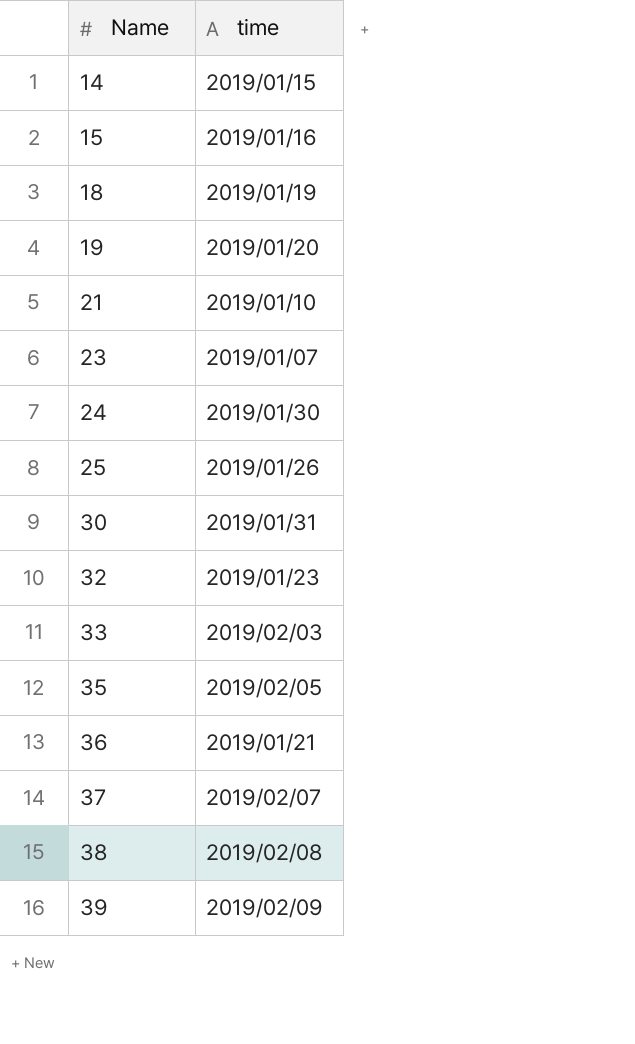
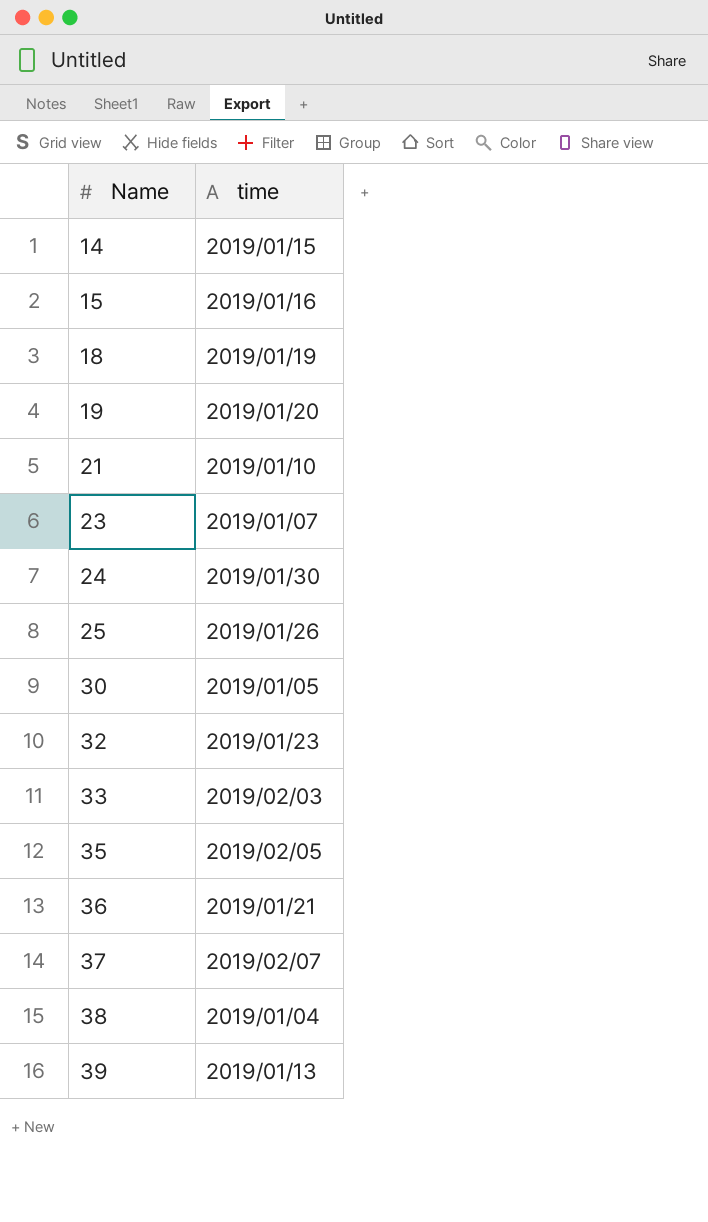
30 | time: 2019/01/31 -> 2019/01/05
38 | time: 2019/02/08 -> 2019/01/04
39 | time: 2019/02/09 -> 2019/01/13

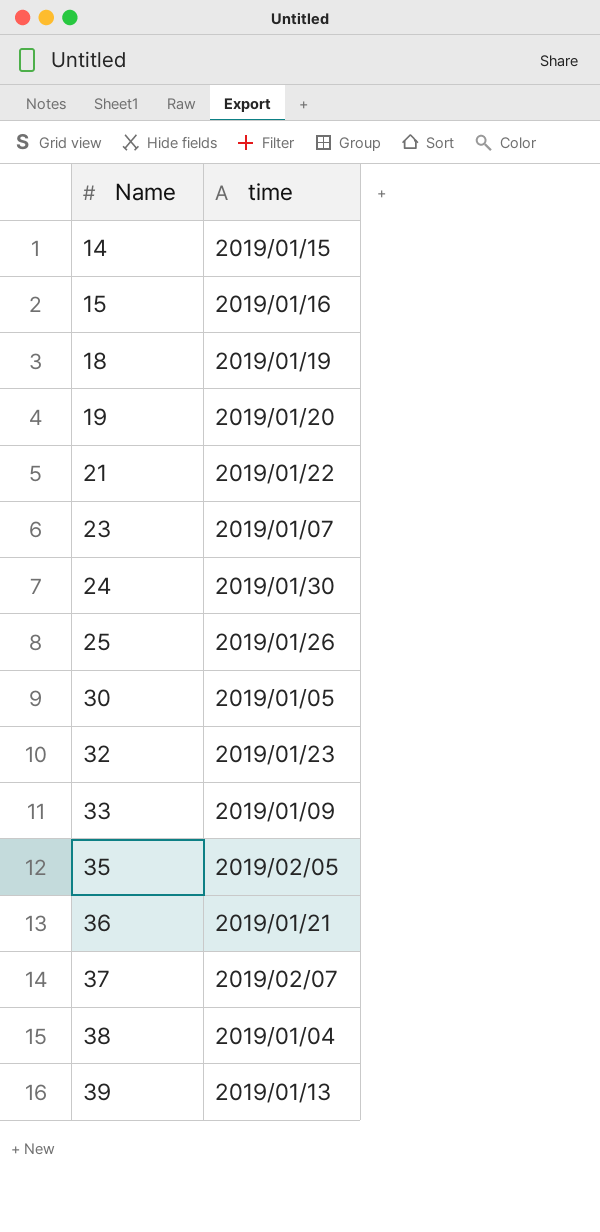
21 | time: 2019/01/10 -> 2019/01/22
33 | time: 2019/02/03 -> 2019/01/09

